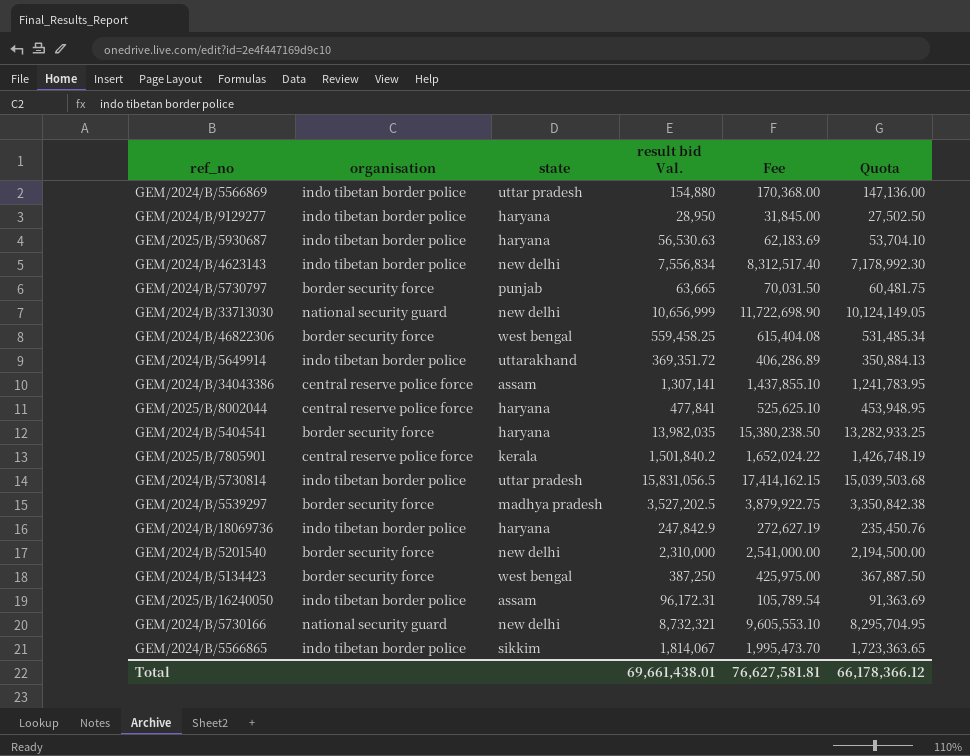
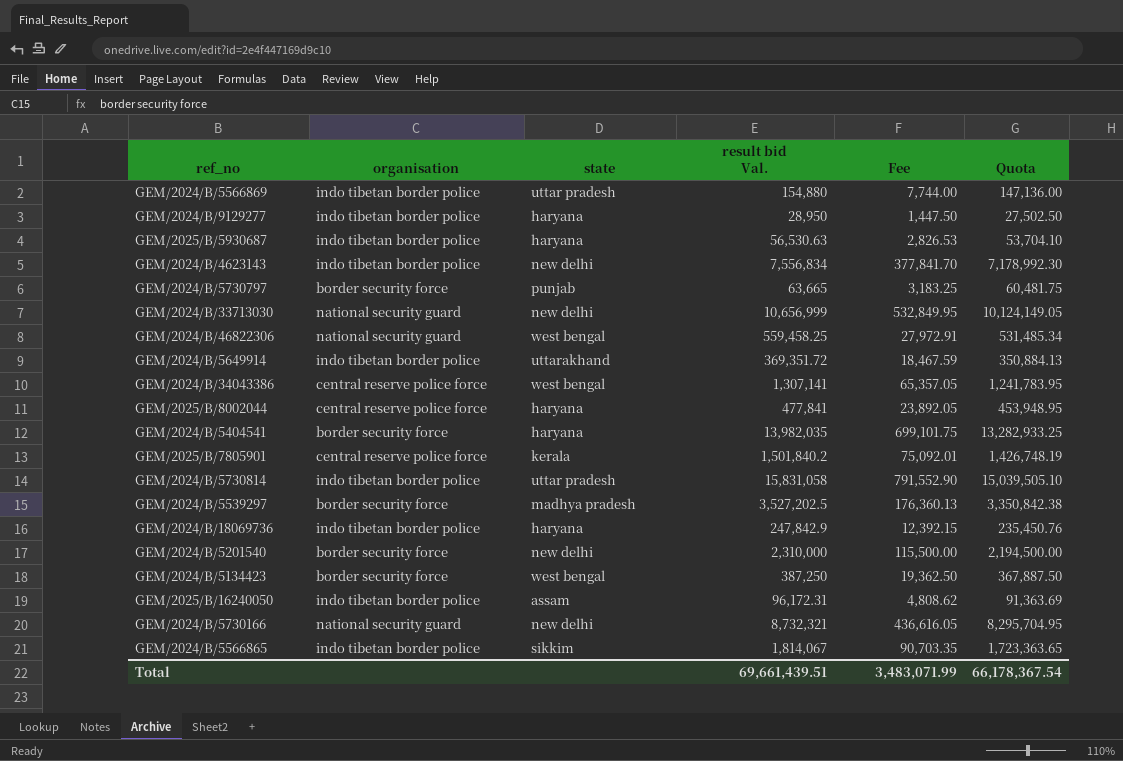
column Fee | formula: [result bid Val.] * 1.1 -> [result bid Val.] * 0.05
GEM/2024/B/46822306 | organisation: border security force -> national security guard
GEM/2024/B/34043386 | state: assam -> west bengal
GEM/2024/B/5730814 | result bid Val.: 15,831,056.5 -> 15,831,058
GEM/2024/B/5730814 | Quota: 15,039,503.68 -> 15,039,505.10
Total | result bid Val.: 69,661,438.01 -> 69,661,439.51
Total | Fee: 76,627,581.81 -> 3,483,071.99
Total | Quota: 66,178,366.12 -> 66,178,367.54

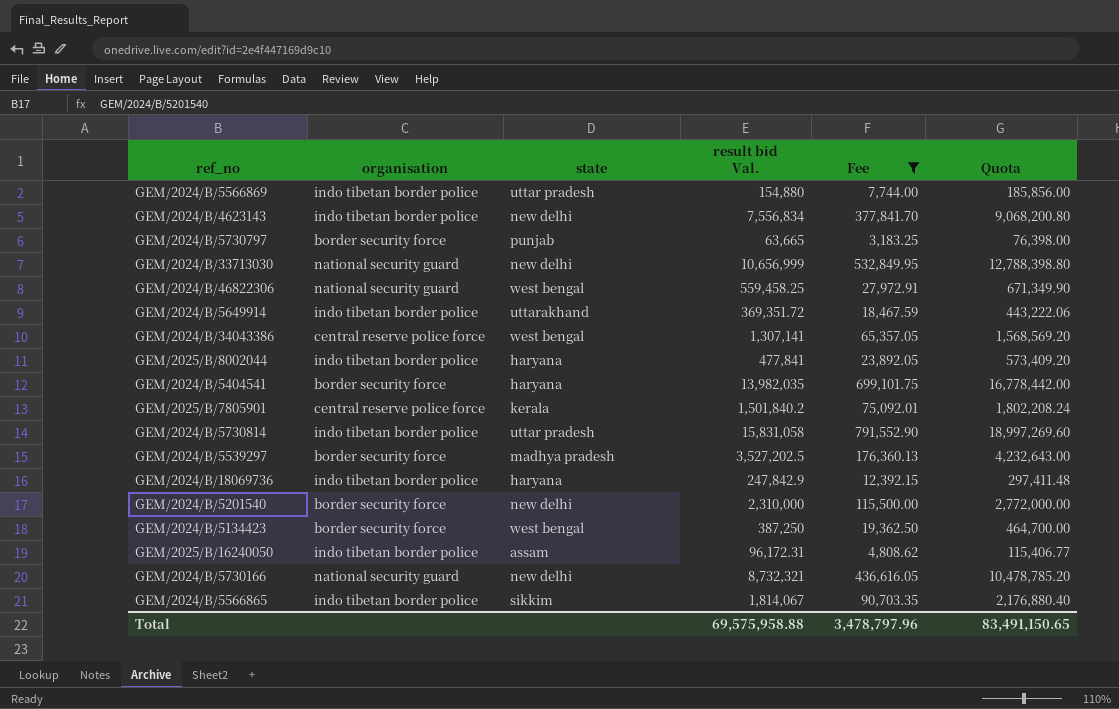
filter: none -> Fee >= 3,183.25
column Quota | formula: [result bid Val.] * 0.95 -> [result bid Val.] * 1.2
GEM/2025/B/8002044 | organisation: central reserve police force -> indo tibetan border police
Total | result bid Val.: 69,661,439.51 -> 69,575,958.88
Total | Fee: 3,483,071.99 -> 3,478,797.96
Total | Quota: 66,178,367.54 -> 83,491,150.65

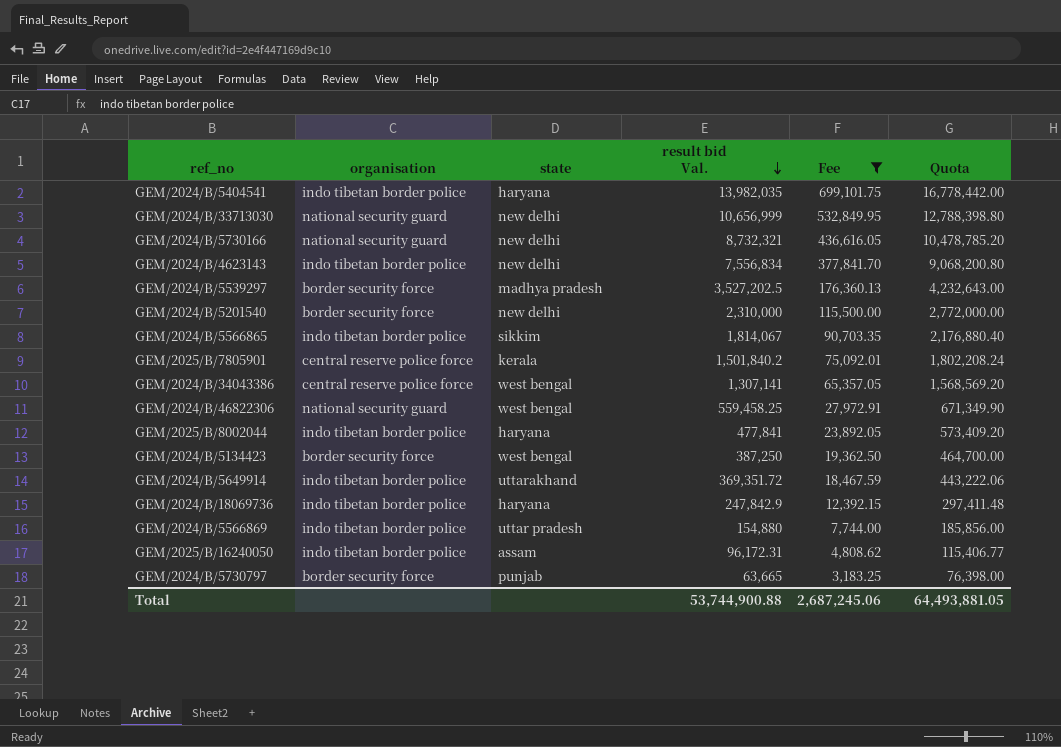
row order: none -> result bid Val. descending
row GEM/2024/B/5730814: indo tibetan border police | uttar pradesh | 15,831,058 | 791,552.90 | 18,997,269.60 -> none
GEM/2024/B/5404541 | organisation: border security force -> indo tibetan border police
Total | result bid Val.: 69,575,958.88 -> 53,744,900.88
Total | Fee: 3,478,797.96 -> 2,687,245.06
Total | Quota: 83,491,150.65 -> 64,493,881.05

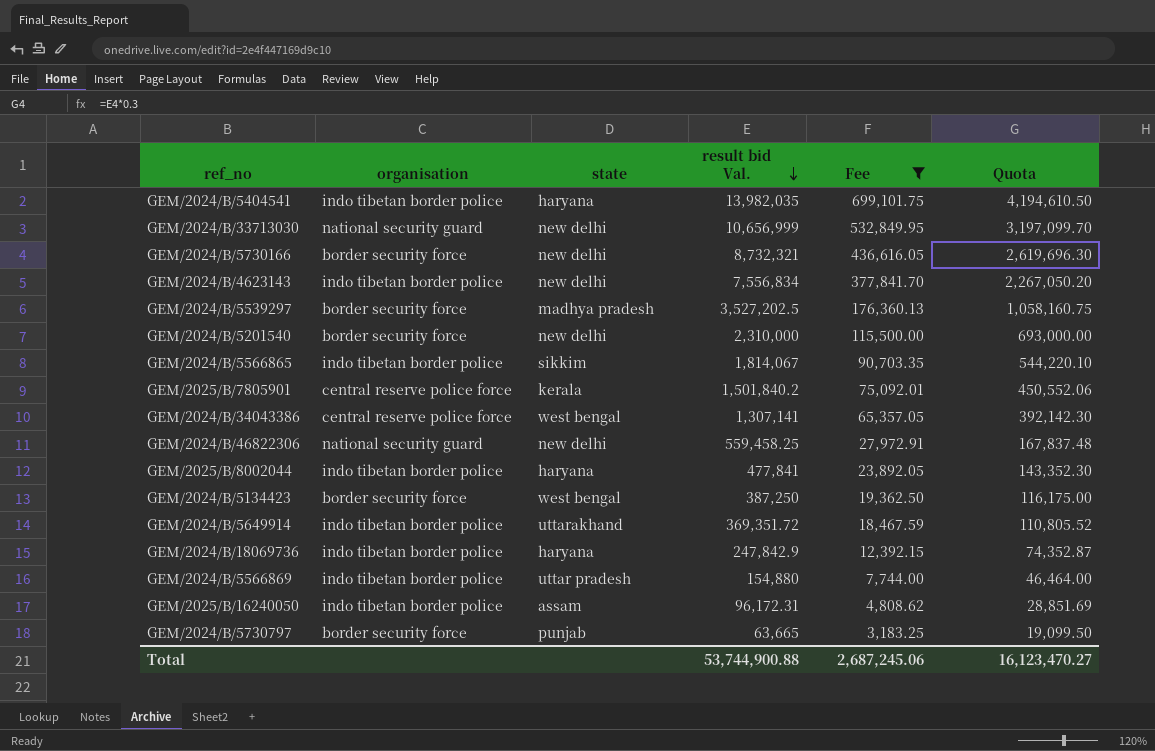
column Quota | formula: [result bid Val.] * 1.2 -> [result bid Val.] * 0.3
GEM/2024/B/5730166 | organisation: national security guard -> border security force
GEM/2024/B/46822306 | state: west bengal -> new delhi
Total | Quota: 64,493,881.05 -> 16,123,470.27

